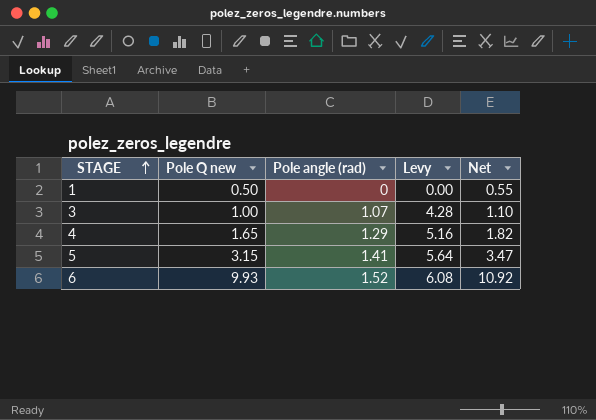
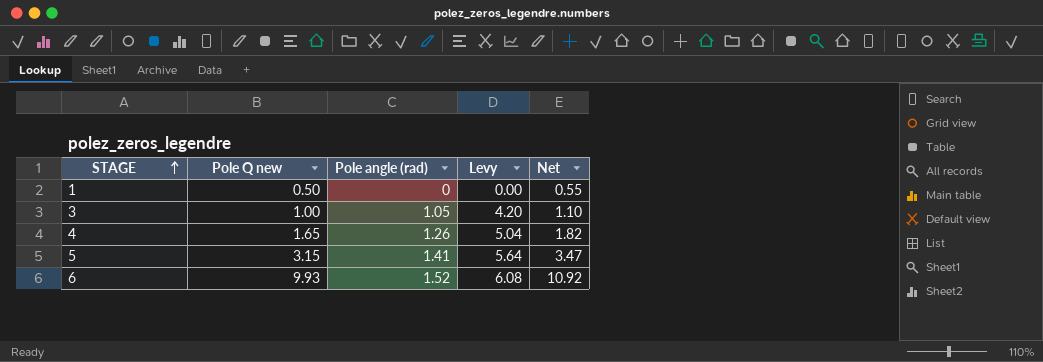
3 | Pole angle (rad): 1.07 -> 1.05
3 | Levy: 4.28 -> 4.20
4 | Pole angle (rad): 1.29 -> 1.26
4 | Levy: 5.16 -> 5.04

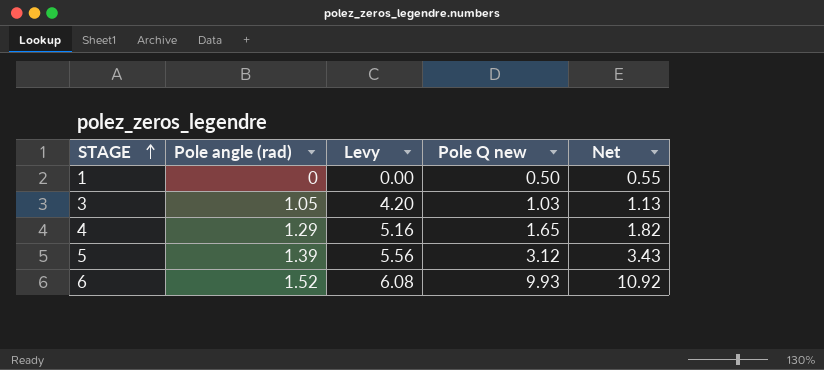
column Pole Q new | position: 2 -> 4
3 | Pole Q new: 1.00 -> 1.03
3 | Net: 1.10 -> 1.13
4 | Pole angle (rad): 1.26 -> 1.29
4 | Levy: 5.04 -> 5.16
5 | Pole angle (rad): 1.41 -> 1.39
5 | Levy: 5.64 -> 5.56
5 | Pole Q new: 3.15 -> 3.12
5 | Net: 3.47 -> 3.43

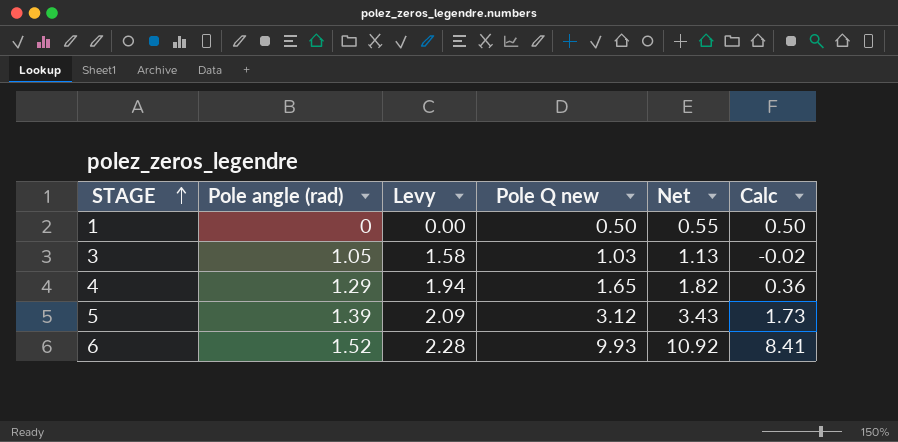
column Levy | formula: [Pole angle (rad)] * 4 -> [Pole angle (rad)] * 1.5
column Calc | formula: none -> [Pole Q new] - [Pole angle (rad)]

